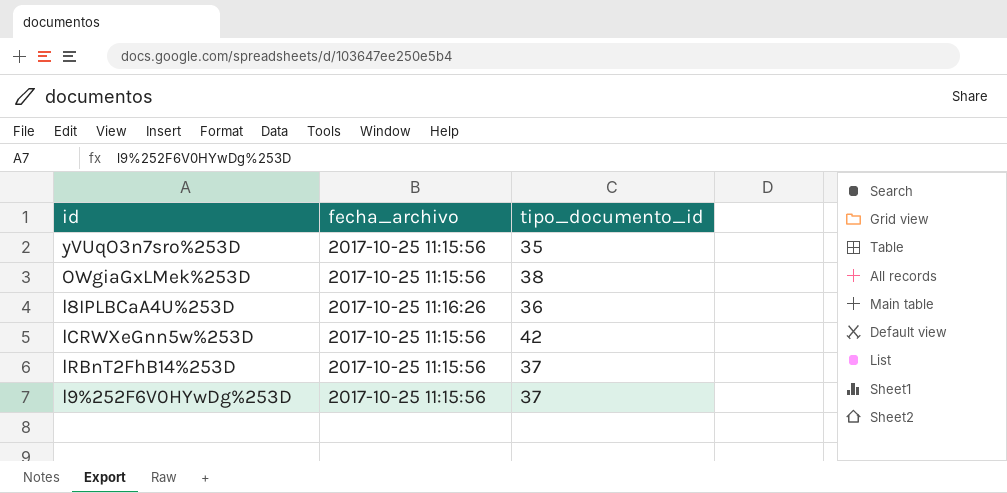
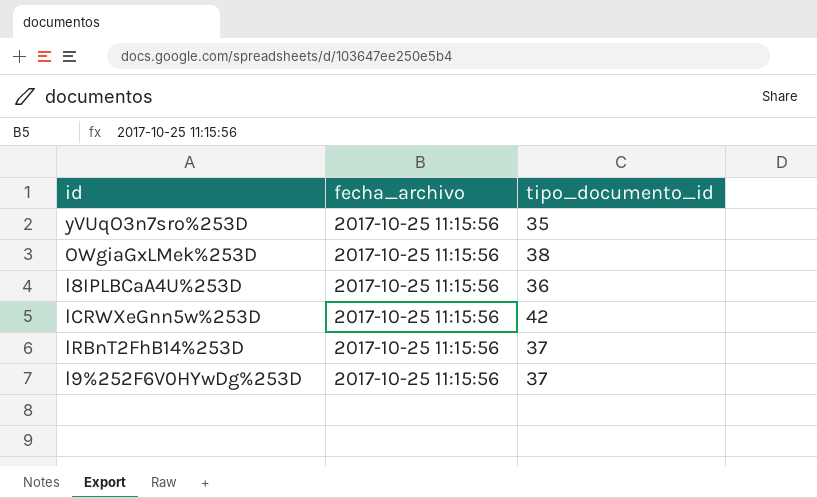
l8IPLBCaA4U%253D | fecha_archivo: 2017-10-25 11:16:26 -> 2017-10-25 11:15:56

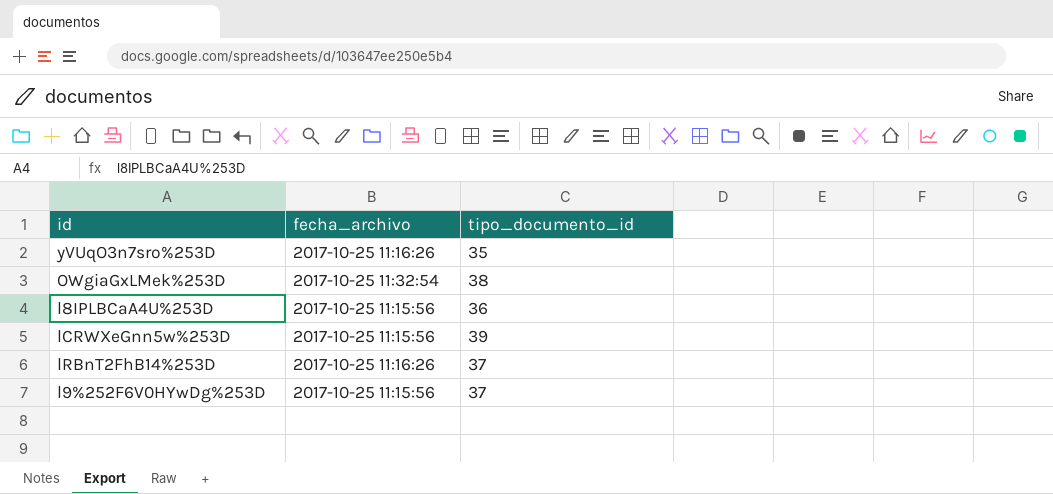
yVUqO3n7sro%253D | fecha_archivo: 2017-10-25 11:15:56 -> 2017-10-25 11:16:26
OWgiaGxLMek%253D | fecha_archivo: 2017-10-25 11:15:56 -> 2017-10-25 11:32:54
lCRWXeGnn5w%253D | tipo_documento_id: 42 -> 39
lRBnT2FhB14%253D | fecha_archivo: 2017-10-25 11:15:56 -> 2017-10-25 11:16:26

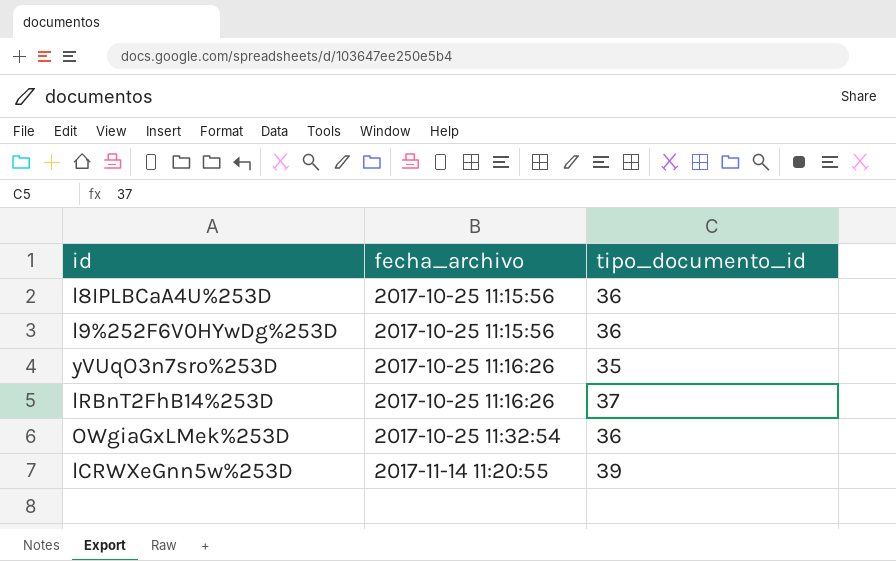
row order: none -> fecha_archivo ascending
l9%252F6V0HYwDg%253D | tipo_documento_id: 37 -> 36
OWgiaGxLMek%253D | tipo_documento_id: 38 -> 36
lCRWXeGnn5w%253D | fecha_archivo: 2017-10-25 11:15:56 -> 2017-11-14 11:20:55

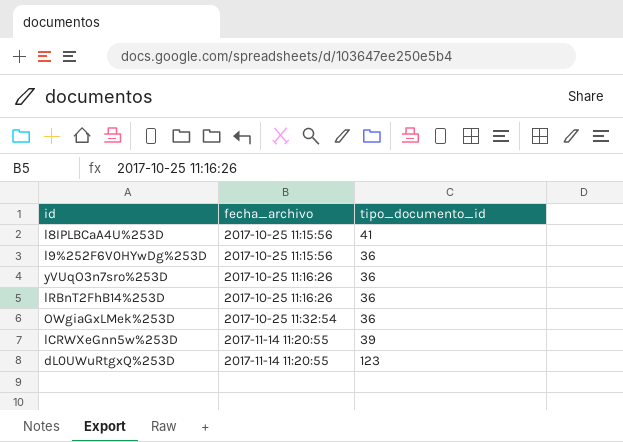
l8IPLBCaA4U%253D | tipo_documento_id: 36 -> 41
yVUqO3n7sro%253D | tipo_documento_id: 35 -> 36
lRBnT2FhB14%253D | tipo_documento_id: 37 -> 36
row dL0UWuRtgxQ%253D: none -> 2017-11-14 11:20:55 | 123

